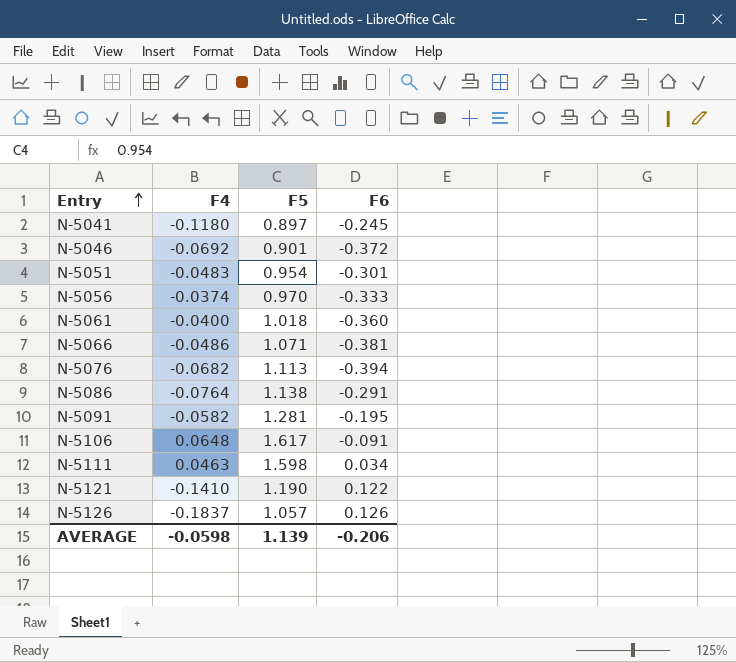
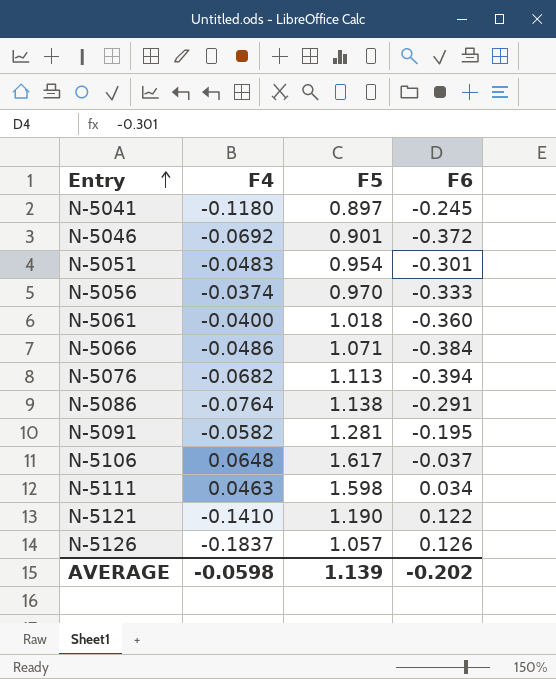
N-5066 | F6: -0.381 -> -0.384
N-5106 | F6: -0.091 -> -0.037
AVERAGE | F6: -0.206 -> -0.202

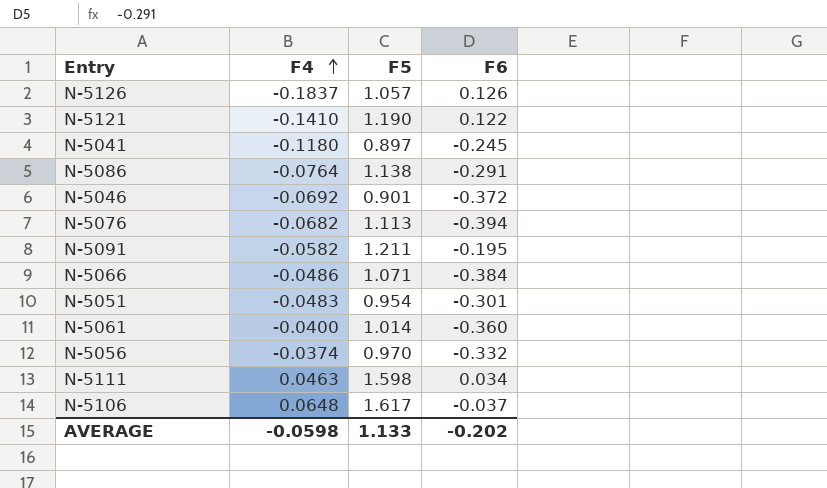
row order: Entry ascending -> F4 ascending
N-5091 | F5: 1.281 -> 1.211
N-5061 | F5: 1.018 -> 1.014
N-5056 | F6: -0.333 -> -0.332
AVERAGE | F5: 1.139 -> 1.133

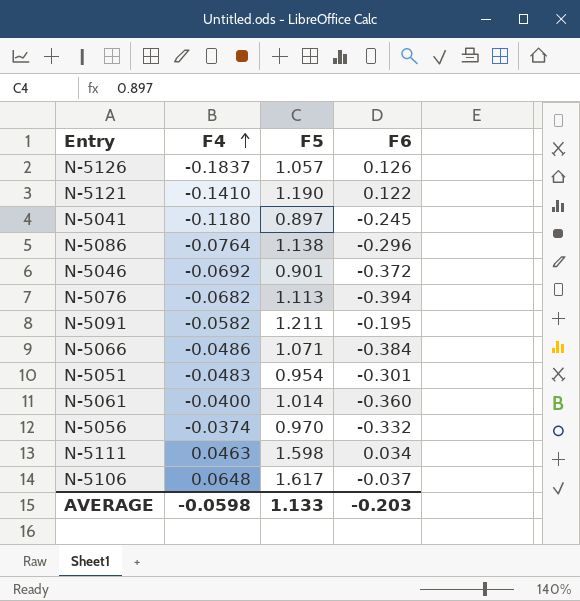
N-5086 | F6: -0.291 -> -0.296
AVERAGE | F6: -0.202 -> -0.203

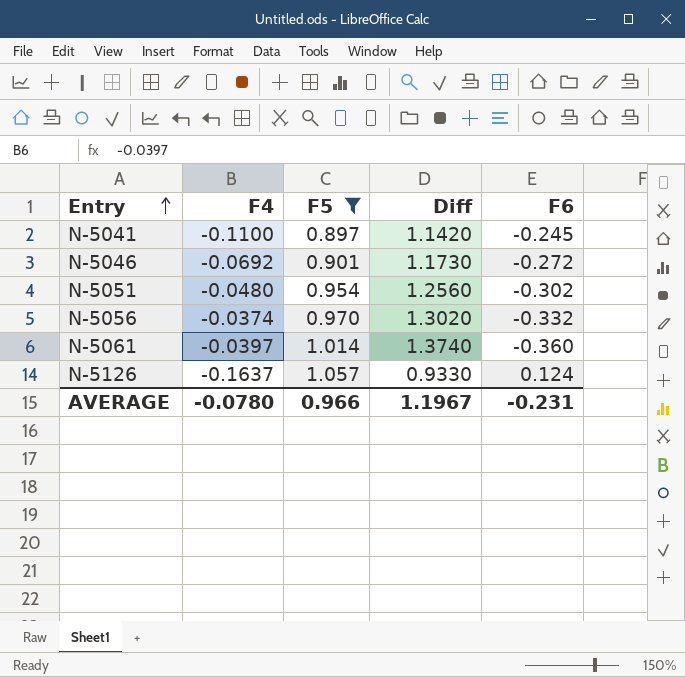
filter: none -> F5 <= 1.057
row order: F4 ascending -> Entry ascending
column Diff | formula: none -> [F5] - [F6]
N-5041 | F4: -0.1180 -> -0.1100
N-5046 | F6: -0.372 -> -0.272
N-5051 | F4: -0.0483 -> -0.0480
N-5051 | F6: -0.301 -> -0.302
N-5061 | F4: -0.0400 -> -0.0397
N-5126 | F4: -0.1837 -> -0.1637
N-5126 | F6: 0.126 -> 0.124
AVERAGE | F4: -0.0598 -> -0.0780
AVERAGE | F5: 1.133 -> 0.966
AVERAGE | F6: -0.203 -> -0.231

